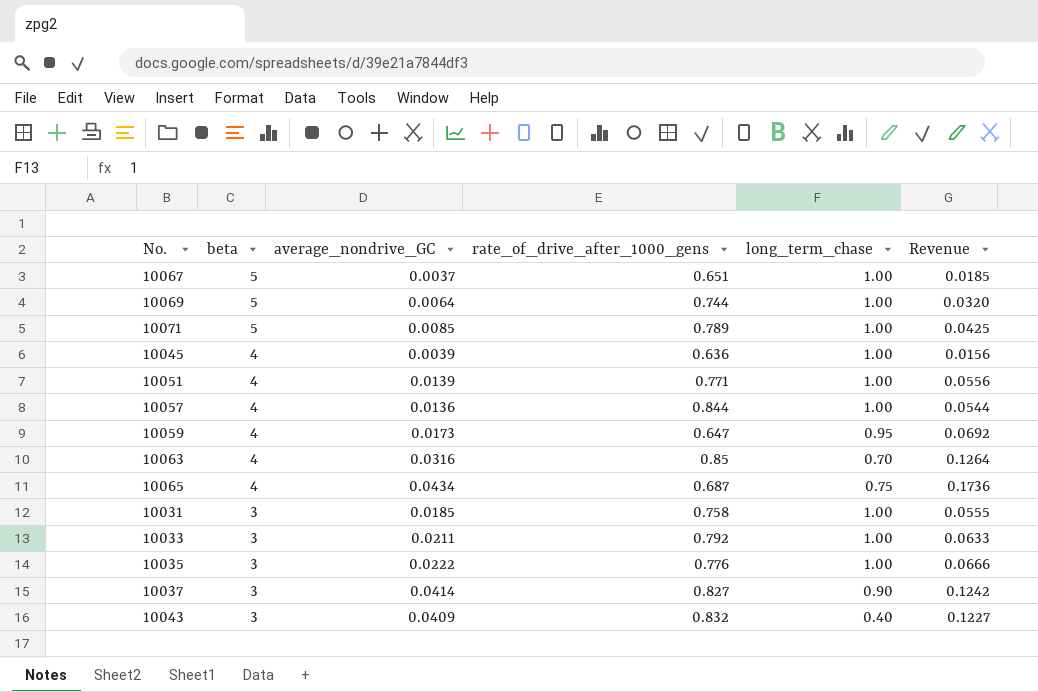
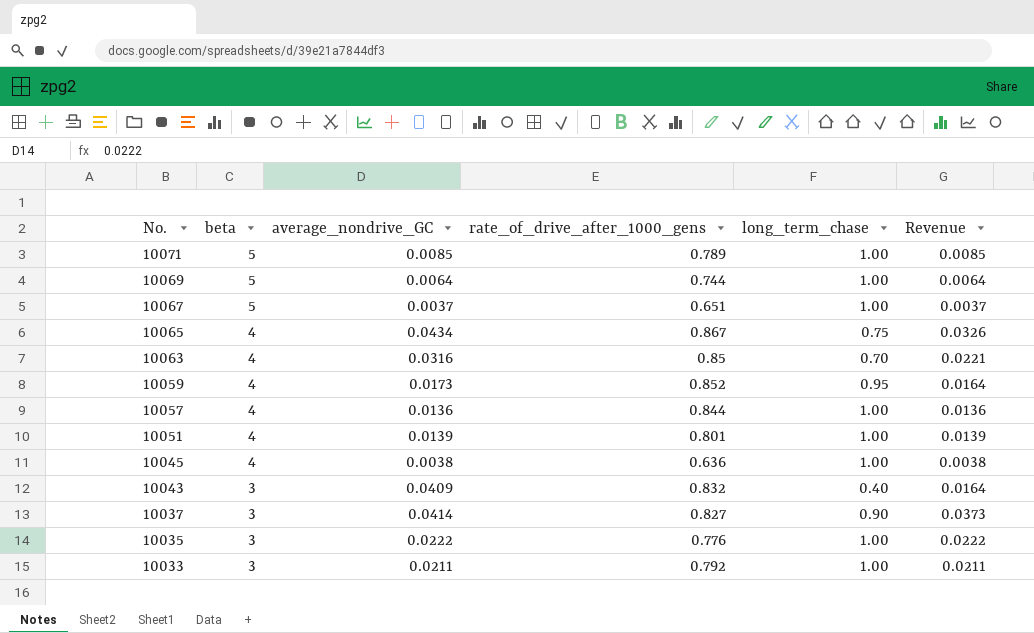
row order: beta descending -> No. descending
column Revenue | formula: [beta] * [average_nondrive_GC] -> [average_nondrive_GC] * [long_term_chase]
row 10031: 3 | 0.0185 | 0.758 | 1.00 | 0.0555 -> none
10065 | rate_of_drive_after_1000_gens: 0.687 -> 0.867
10059 | rate_of_drive_after_1000_gens: 0.647 -> 0.852
10051 | rate_of_drive_after_1000_gens: 0.771 -> 0.801
10045 | average_nondrive_GC: 0.0039 -> 0.0038

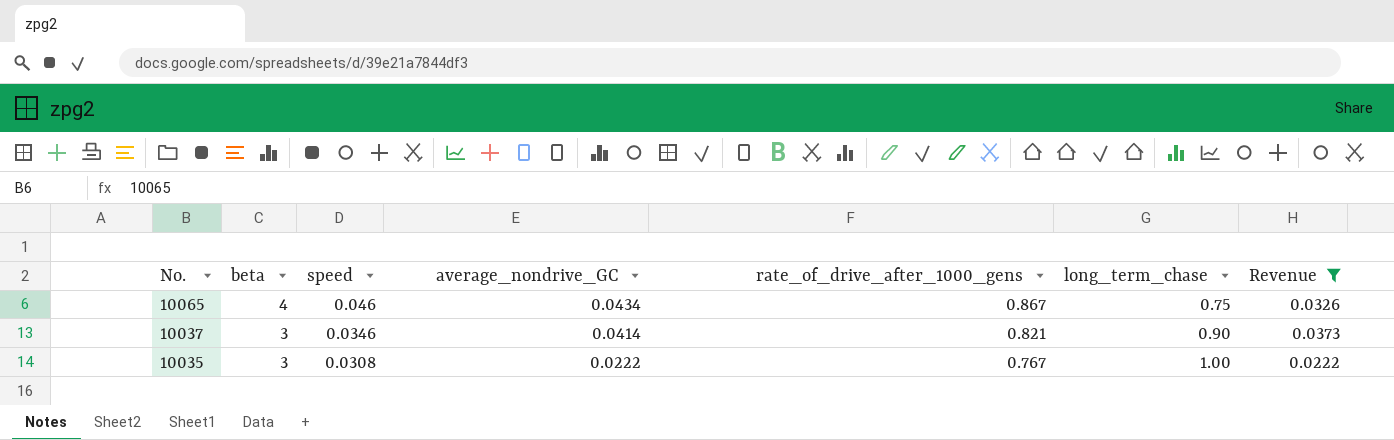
filter: none -> Revenue >= 0.0222
column speed | position: none -> 3
10037 | rate_of_drive_after_1000_gens: 0.827 -> 0.821
10035 | rate_of_drive_after_1000_gens: 0.776 -> 0.767

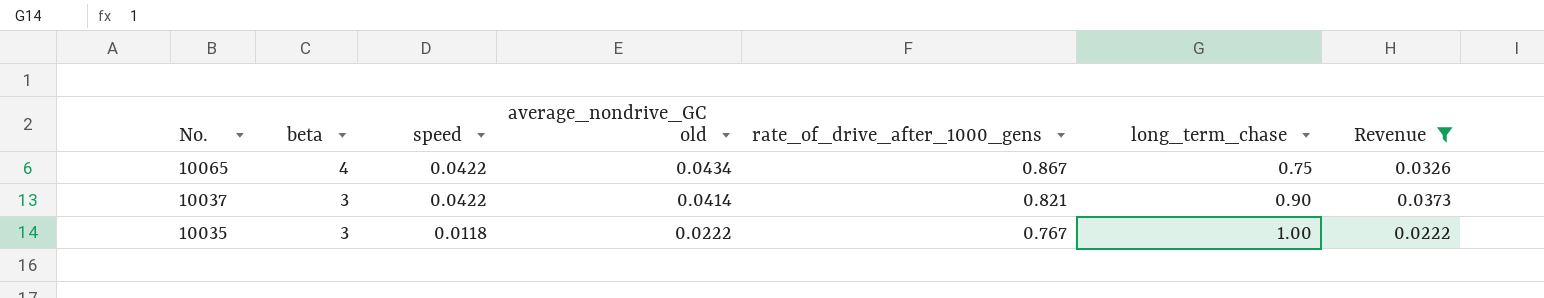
column name: average_nondrive_GC -> average_nondrive_GC old
10065 | speed: 0.046 -> 0.0422
10037 | speed: 0.0346 -> 0.0422
10035 | speed: 0.0308 -> 0.0118

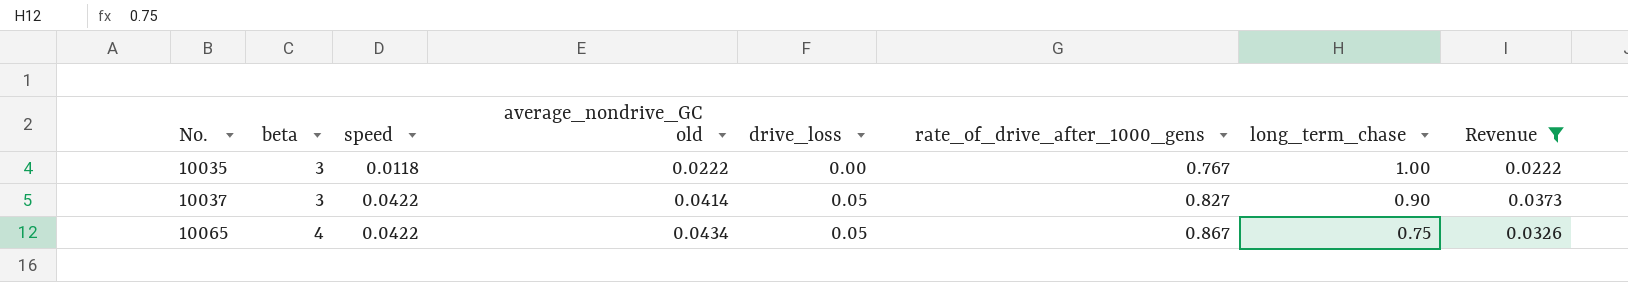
row order: No. descending -> No. ascending
column drive_loss | position: none -> 5
10037 | rate_of_drive_after_1000_gens: 0.821 -> 0.827

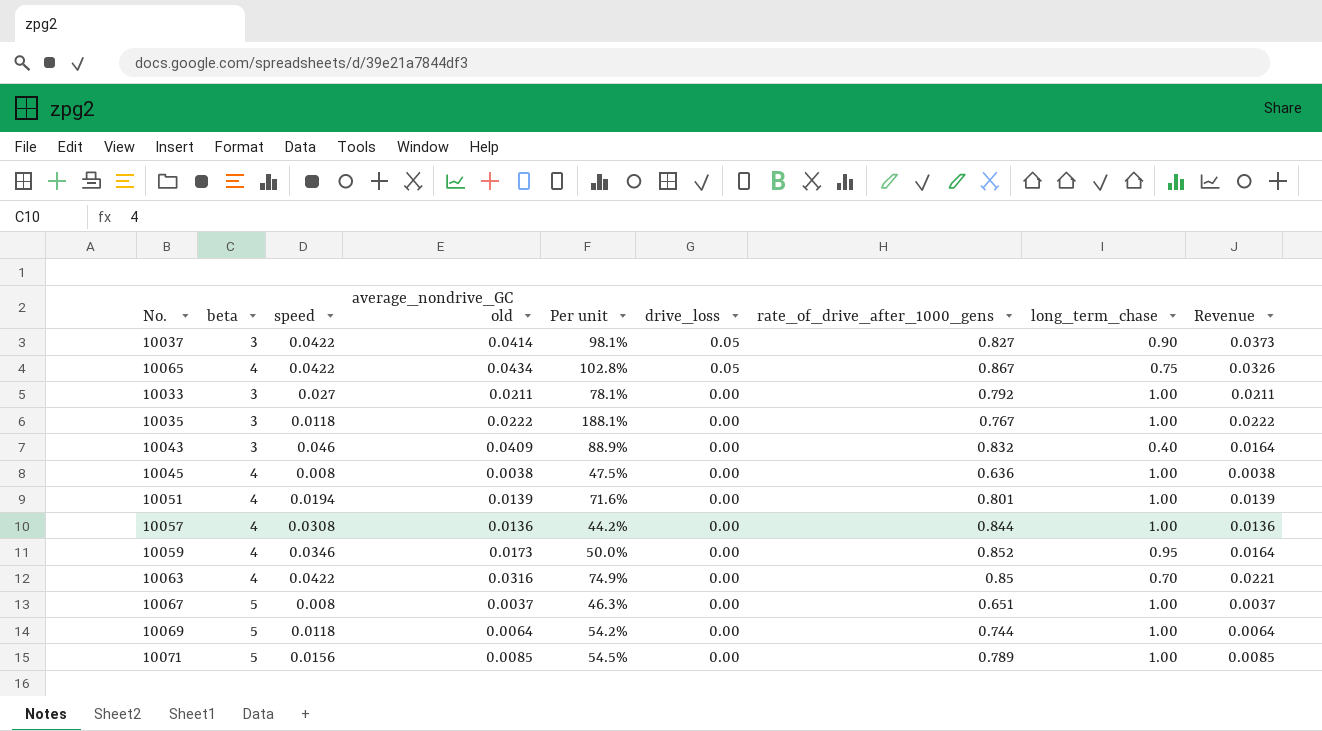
filter: Revenue >= 0.0222 -> none
row order: No. ascending -> drive_loss descending
column Per unit | formula: none -> [average_nondrive_GC old] / [speed]

